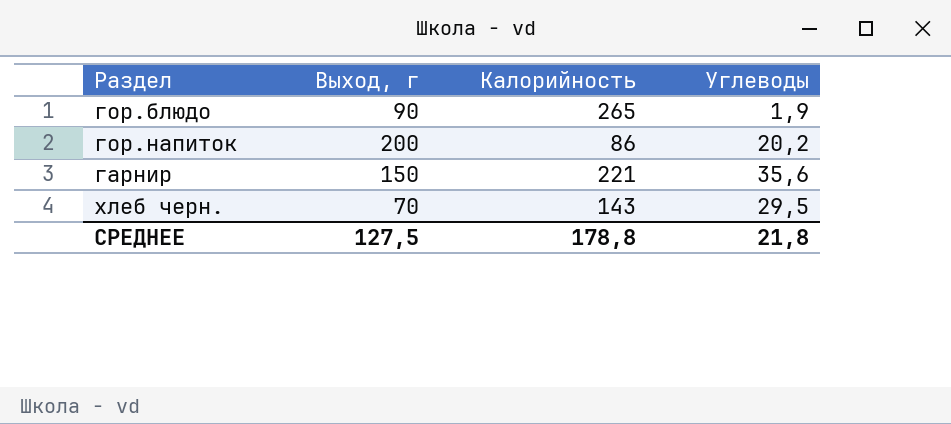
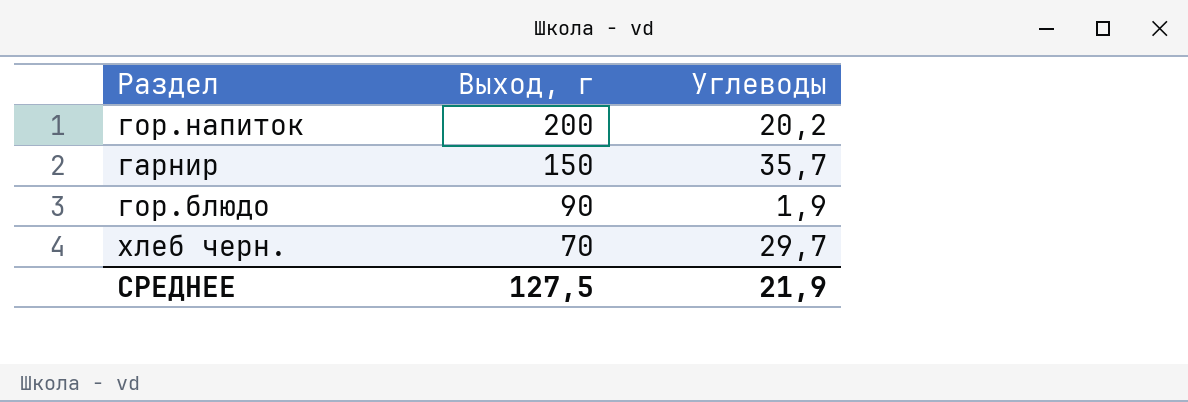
row order: none -> Выход, г descending
column Калорийность | position: 3 -> none
гарнир | Углеводы: 35,6 -> 35,7
хлеб черн. | Углеводы: 29,5 -> 29,7
СРЕДНЕЕ | Углеводы: 21,8 -> 21,9

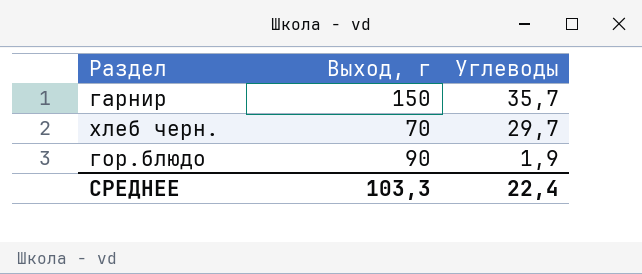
row order: Выход, г descending -> Углеводы descending
row гор.напиток: 200 | 20,2 -> none
СРЕДНЕЕ | Выход, г: 127,5 -> 103,3
СРЕДНЕЕ | Углеводы: 21,9 -> 22,4

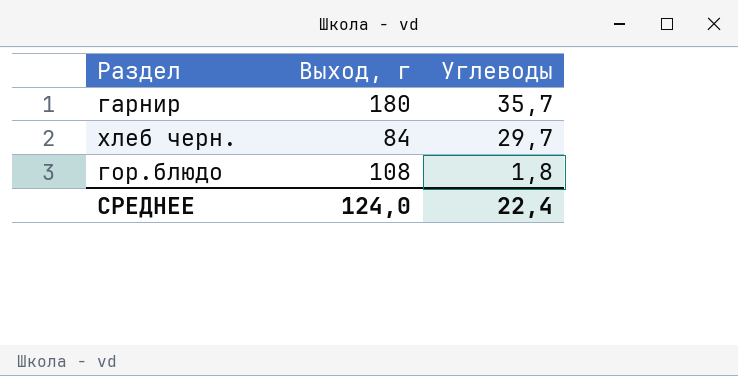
гарнир | Выход, г: 150 -> 180
хлеб черн. | Выход, г: 70 -> 84
гор.блюдо | Выход, г: 90 -> 108
гор.блюдо | Углеводы: 1,9 -> 1,8
СРЕДНЕЕ | Выход, г: 103,3 -> 124,0

